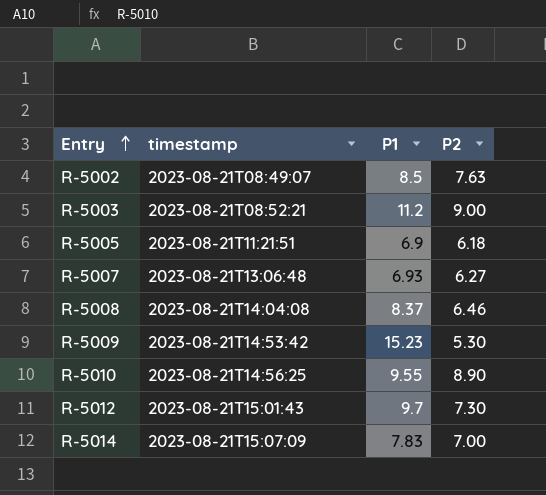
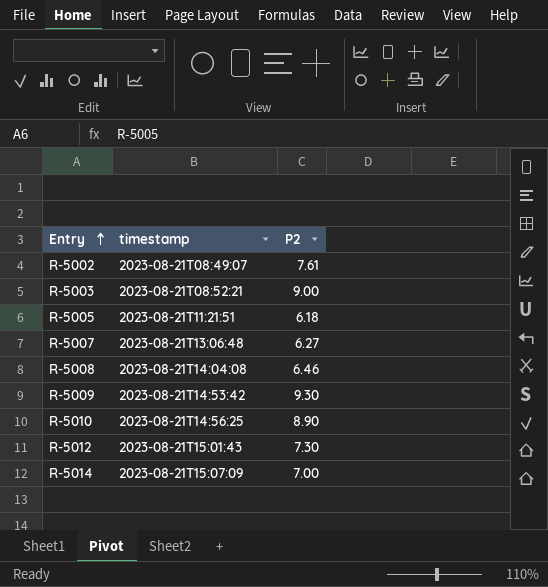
column P1 | position: 3 -> none
R-5002 | P2: 7.63 -> 7.61
R-5009 | P2: 5.30 -> 9.30

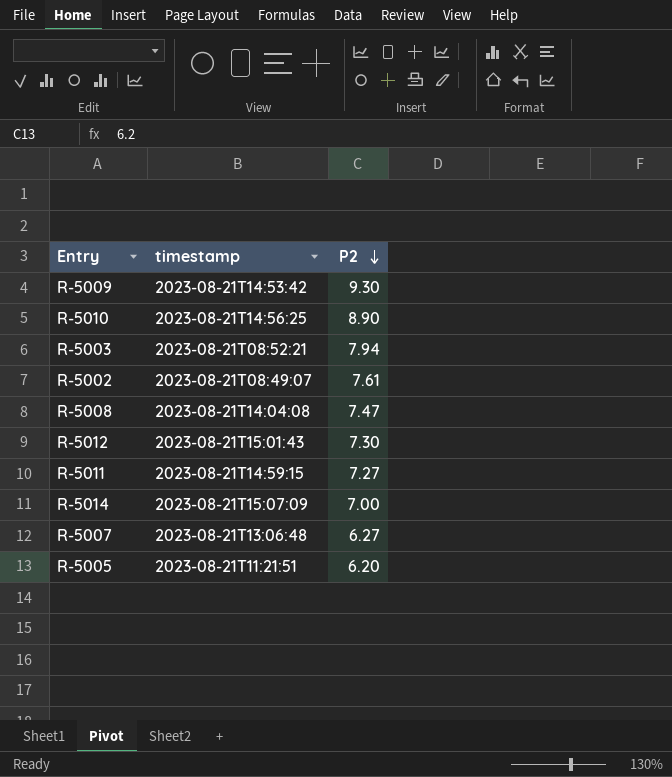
row order: Entry ascending -> P2 descending
R-5003 | P2: 9.00 -> 7.94
R-5008 | P2: 6.46 -> 7.47
row R-5011: none -> 2023-08-21T14:59:15 | 7.27
R-5005 | P2: 6.18 -> 6.20

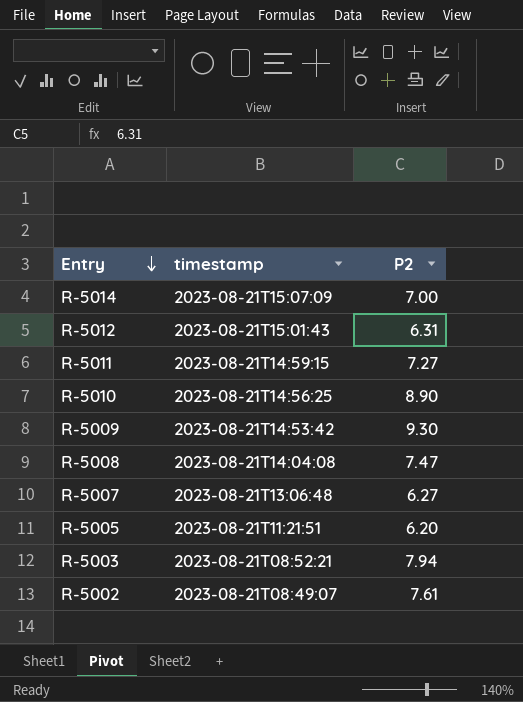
row order: P2 descending -> Entry descending
R-5012 | P2: 7.30 -> 6.31

